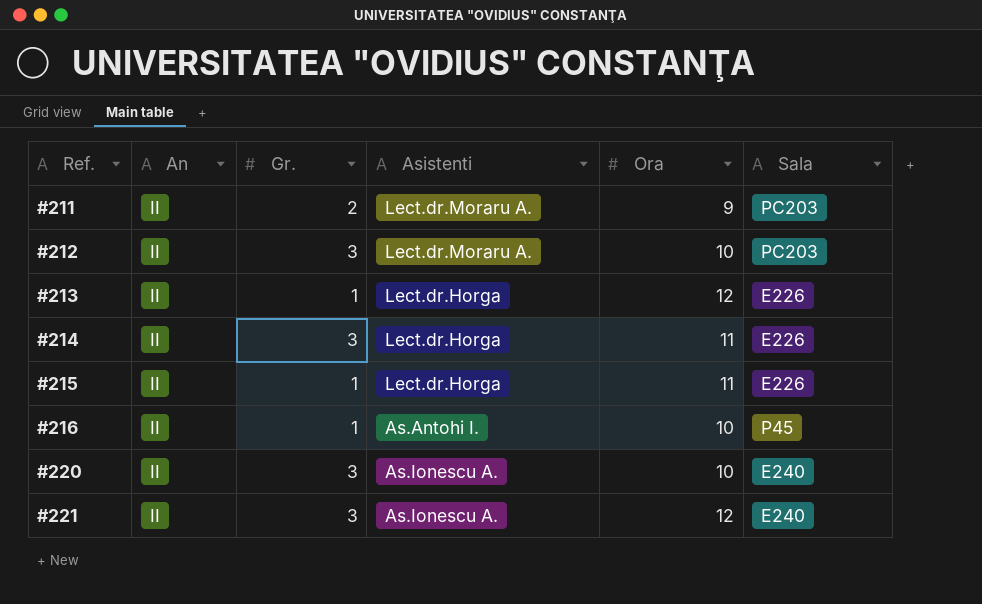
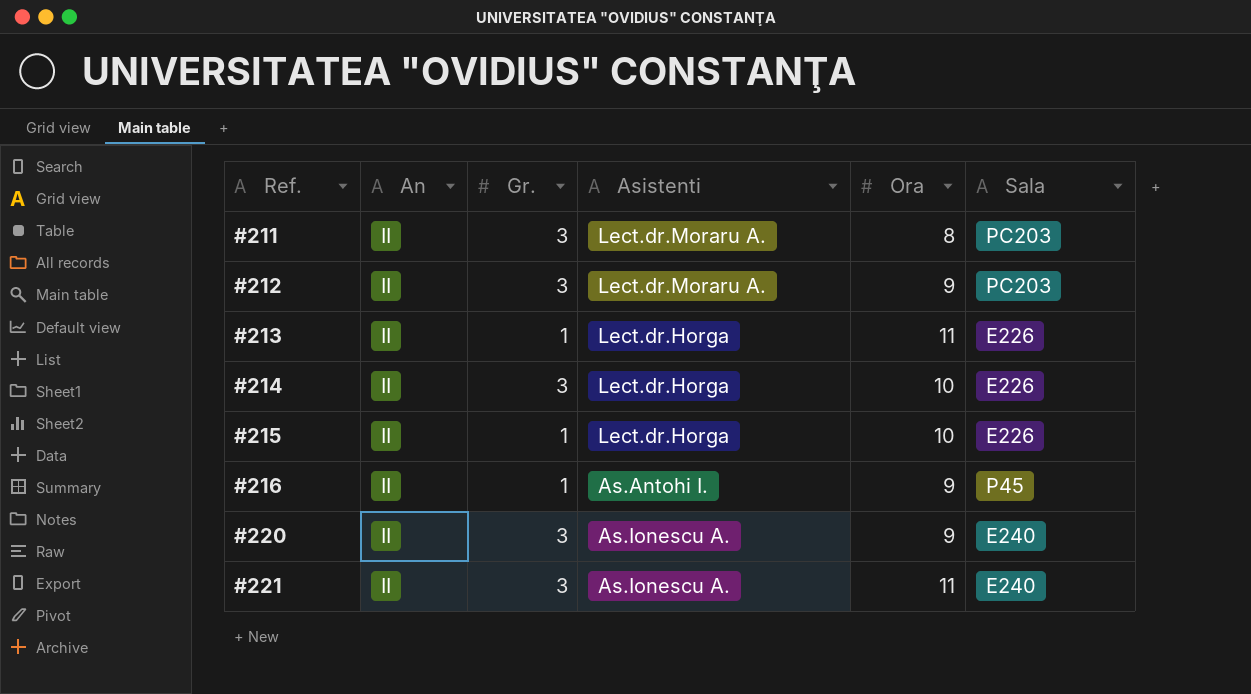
#211 | Gr.: 2 -> 3
#211 | Ora: 9 -> 8
#212 | Ora: 10 -> 9
#213 | Ora: 12 -> 11
#214 | Ora: 11 -> 10
#215 | Ora: 11 -> 10
#216 | Ora: 10 -> 9
#220 | Ora: 10 -> 9
#221 | Ora: 12 -> 11

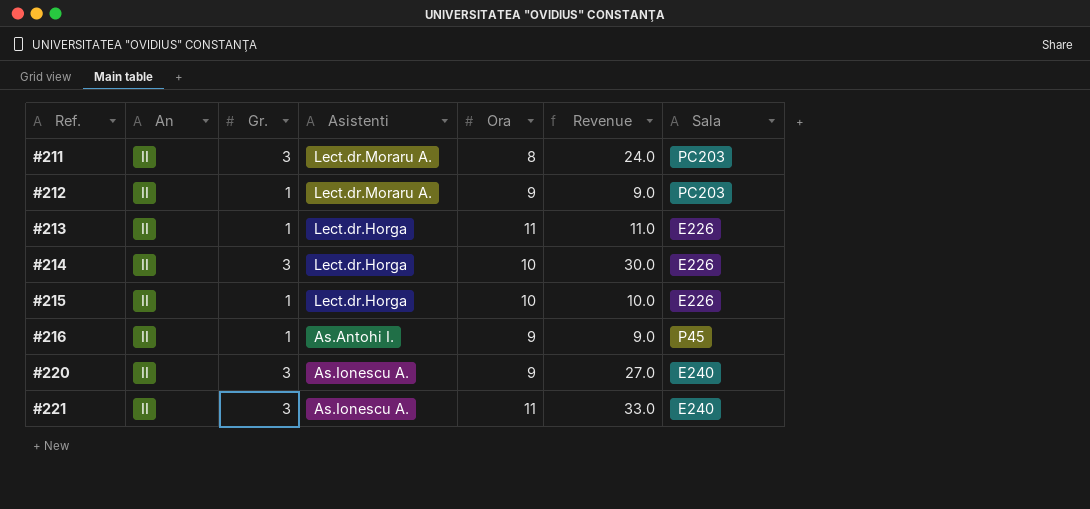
column Revenue | formula: none -> [Gr.] * [Ora]
#212 | Gr.: 3 -> 1

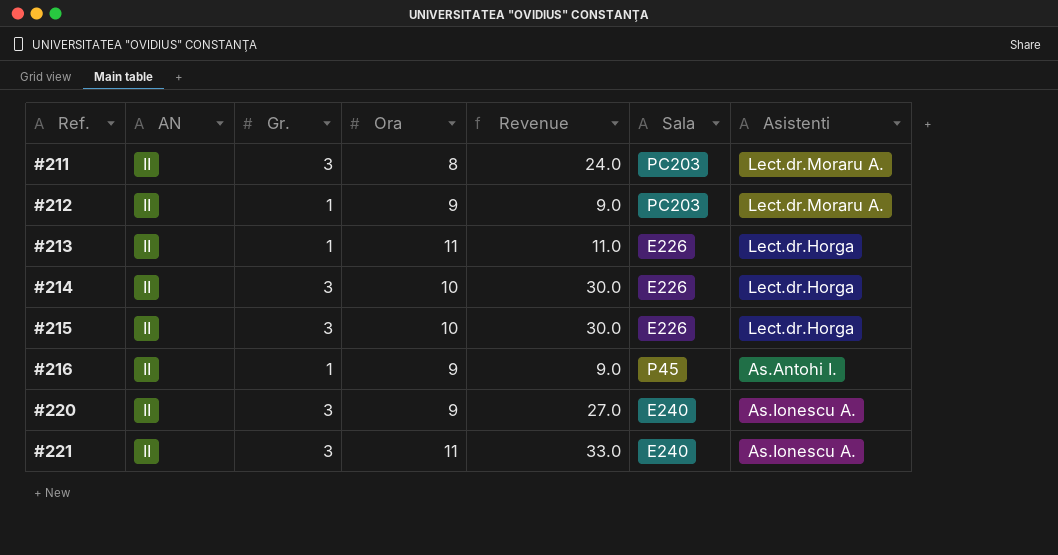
column name: An -> AN
column Asistenti | position: 4 -> 7
#215 | Gr.: 1 -> 3
#215 | Revenue: 10.0 -> 30.0

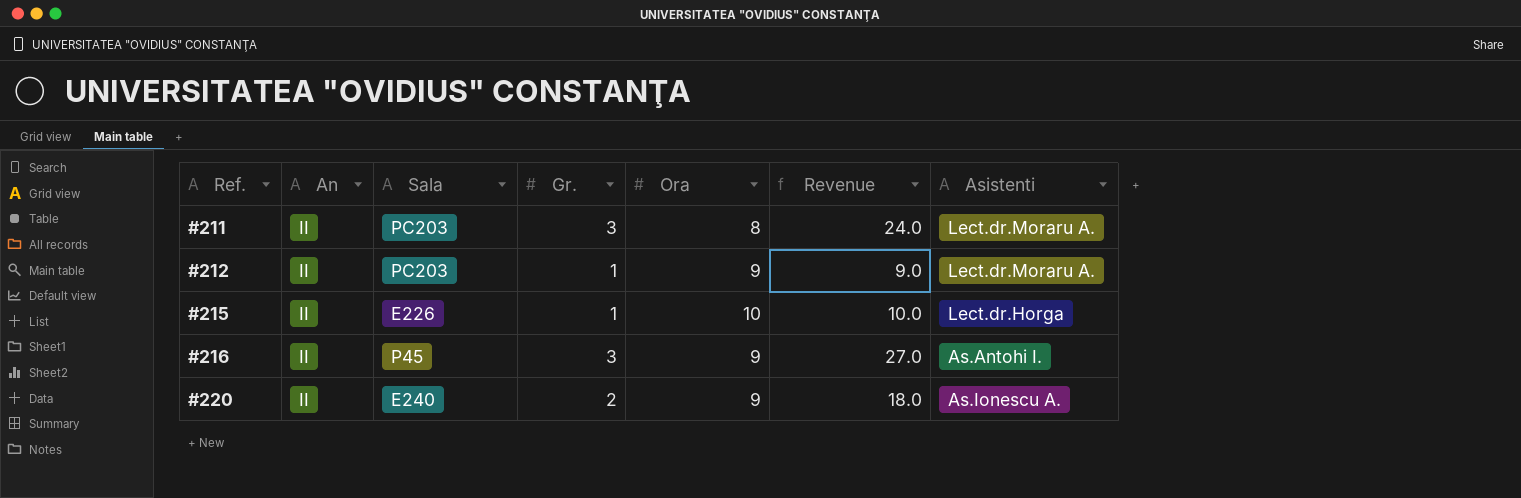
column name: AN -> An
column Sala | position: 6 -> 3
row #213: II | 1 | 11 | 11.0 | E226 | Lect.dr.Horga -> none
row #214: II | 3 | 10 | 30.0 | E226 | Lect.dr.Horga -> none
row #221: II | 3 | 11 | 33.0 | E240 | As.Ionescu A. -> none
#215 | Gr.: 3 -> 1
#215 | Revenue: 30.0 -> 10.0
#216 | Gr.: 1 -> 3
#216 | Revenue: 9.0 -> 27.0
#220 | Gr.: 3 -> 2
#220 | Revenue: 27.0 -> 18.0

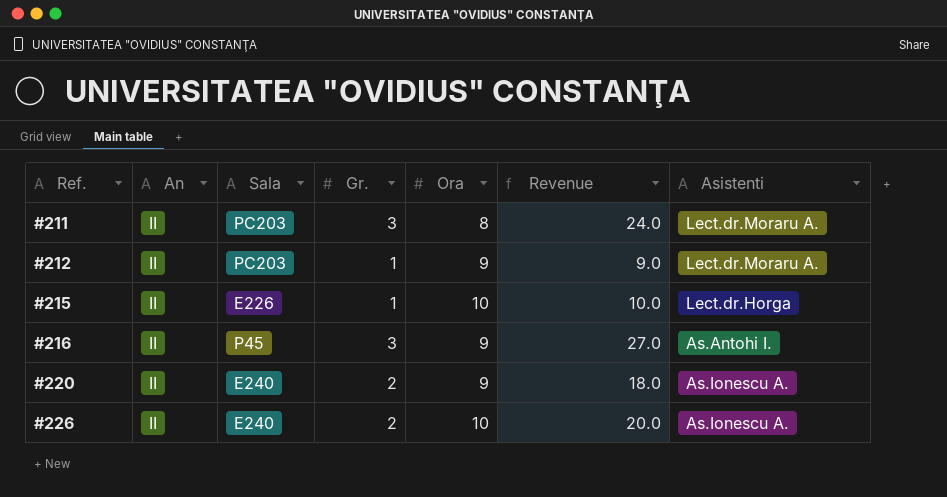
row #226: none -> II | E240 | 2 | 10 | 20.0 | As.Ionescu A.

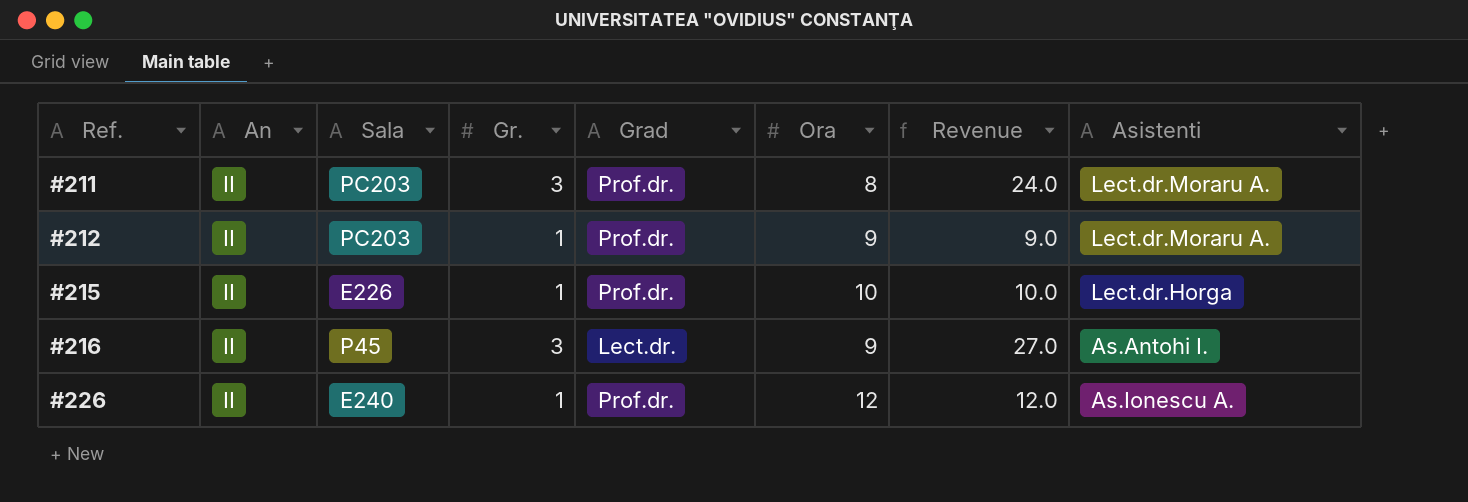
column Grad | position: none -> 5
row #220: II | E240 | 2 | 9 | 18.0 | As.Ionescu A. -> none
#226 | Gr.: 2 -> 1
#226 | Ora: 10 -> 12
#226 | Revenue: 20.0 -> 12.0

